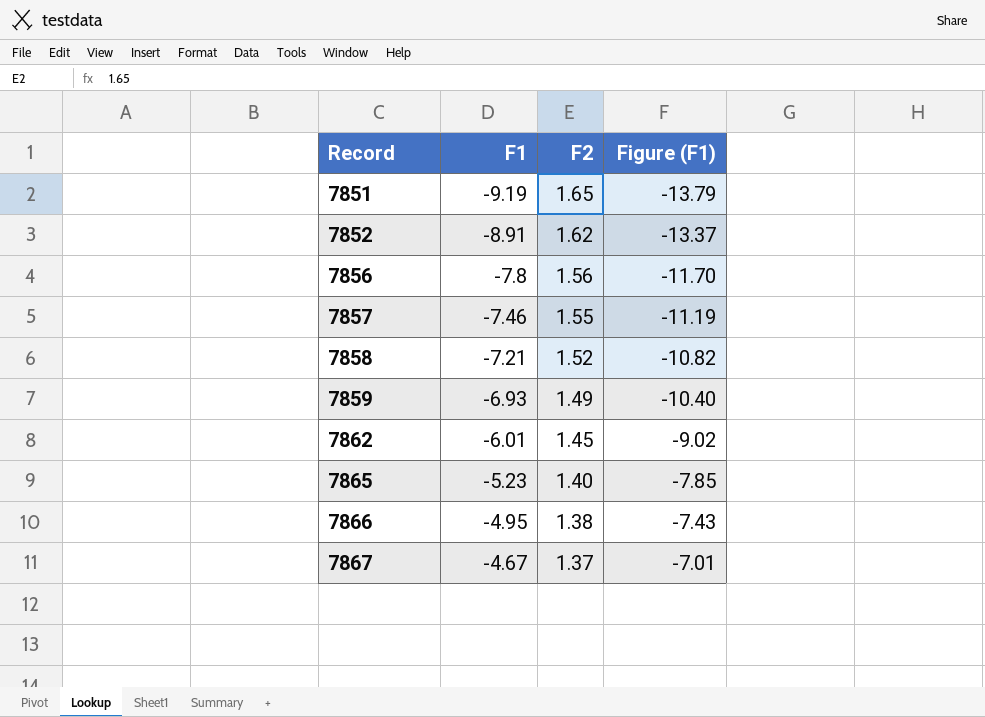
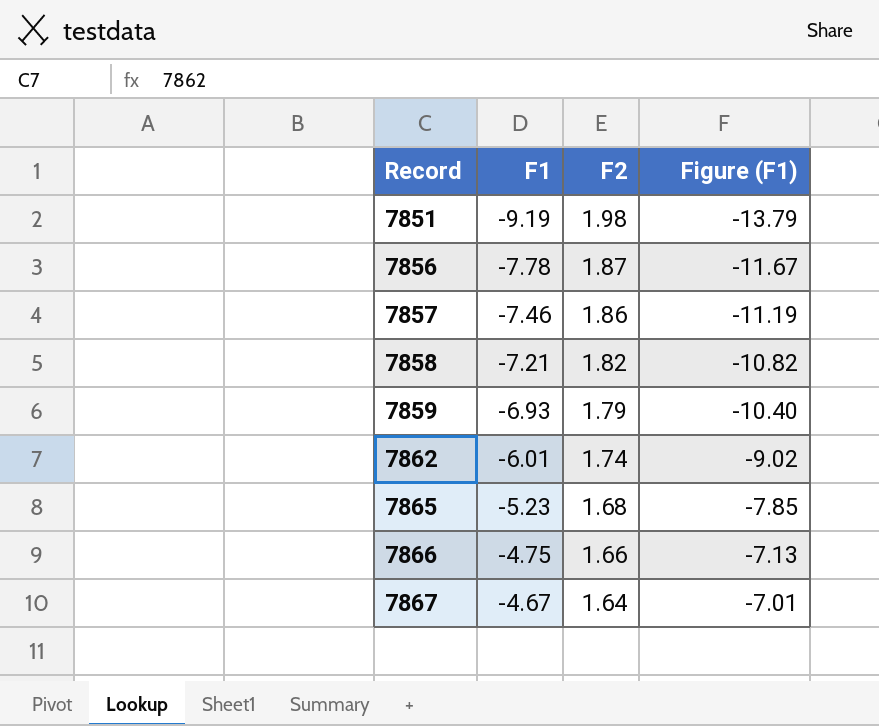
row 7852: -8.91 | 1.62 | -13.37 -> none
7851 | F2: 1.65 -> 1.98
7856 | F1: -7.8 -> -7.78
7856 | F2: 1.56 -> 1.87
7856 | Figure (F1): -11.70 -> -11.67
7857 | F2: 1.55 -> 1.86
7858 | F2: 1.52 -> 1.82
7859 | F2: 1.49 -> 1.79
7862 | F2: 1.45 -> 1.74
7865 | F2: 1.40 -> 1.68
7866 | F1: -4.95 -> -4.75
7866 | F2: 1.38 -> 1.66
7866 | Figure (F1): -7.43 -> -7.13
7867 | F2: 1.37 -> 1.64

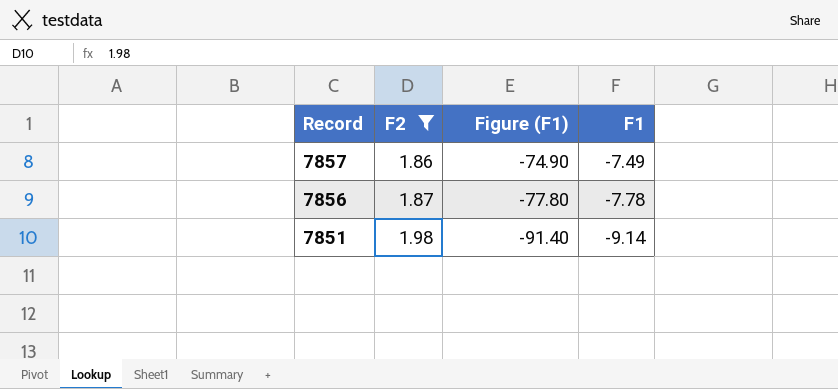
filter: none -> F2 >= 1.86
row order: Record ascending -> Record descending
column Figure (F1) | formula: [F1] * 1.5 -> [F1] * 10
column F1 | position: 2 -> 4
7857 | F1: -7.46 -> -7.49
7851 | F1: -9.19 -> -9.14

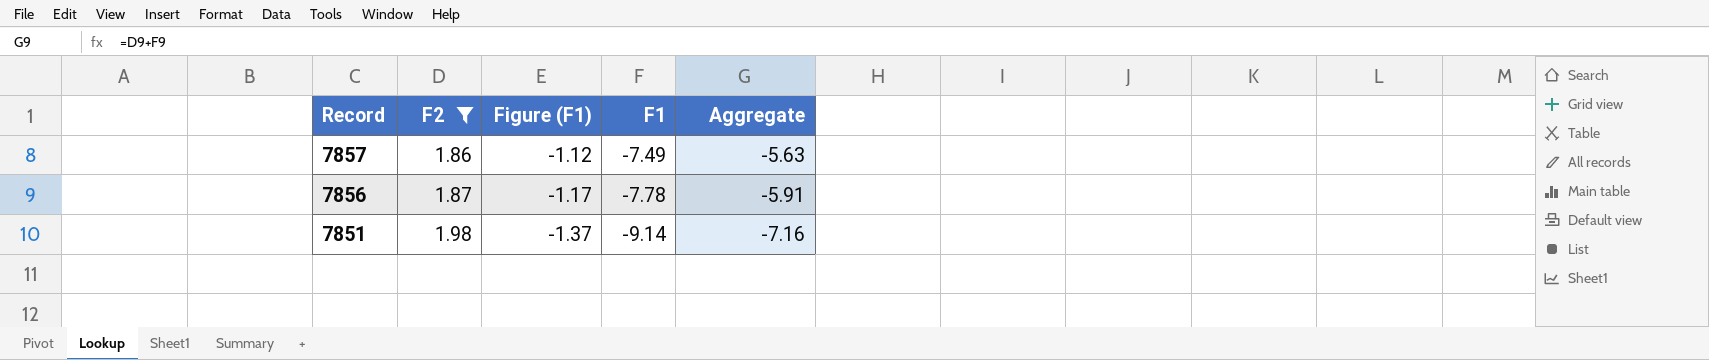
column Figure (F1) | formula: [F1] * 10 -> [F1] * 0.15
column Aggregate | formula: none -> [F2] + [F1]

